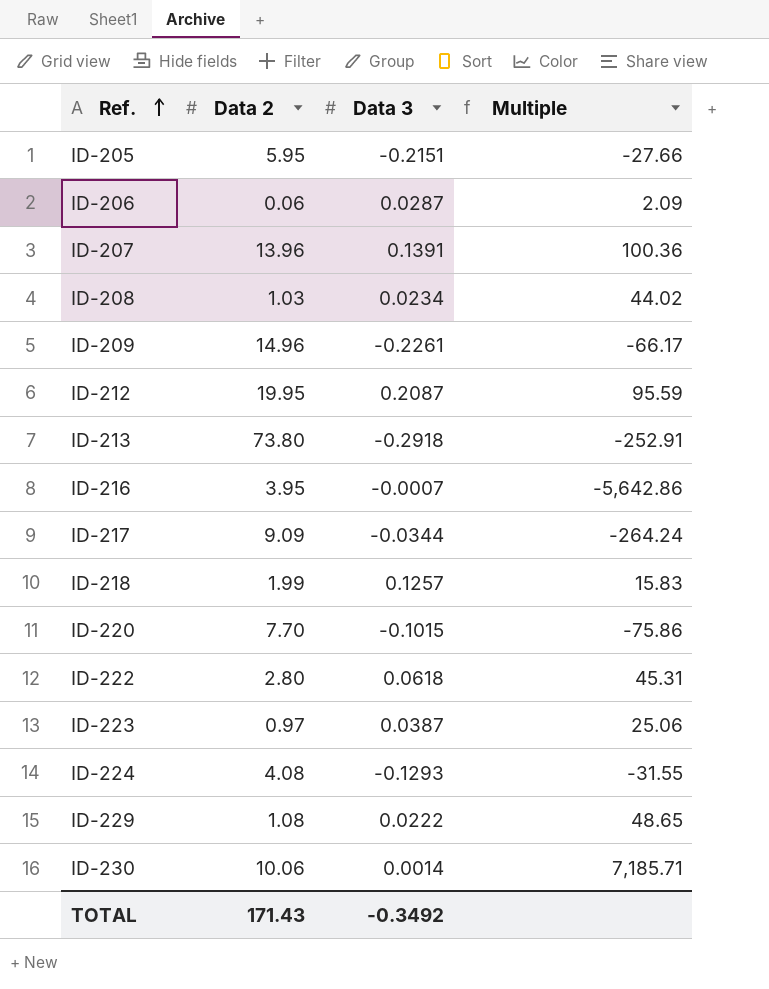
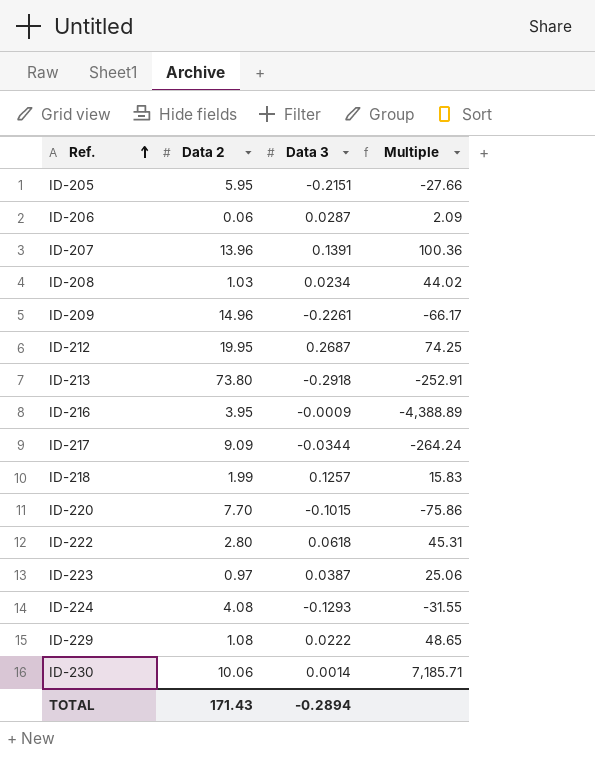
ID-212 | Data 3: 0.2087 -> 0.2687
ID-212 | Multiple: 95.59 -> 74.25
ID-216 | Data 3: -0.0007 -> -0.0009
ID-216 | Multiple: -5,642.86 -> -4,388.89
TOTAL | Data 3: -0.3492 -> -0.2894

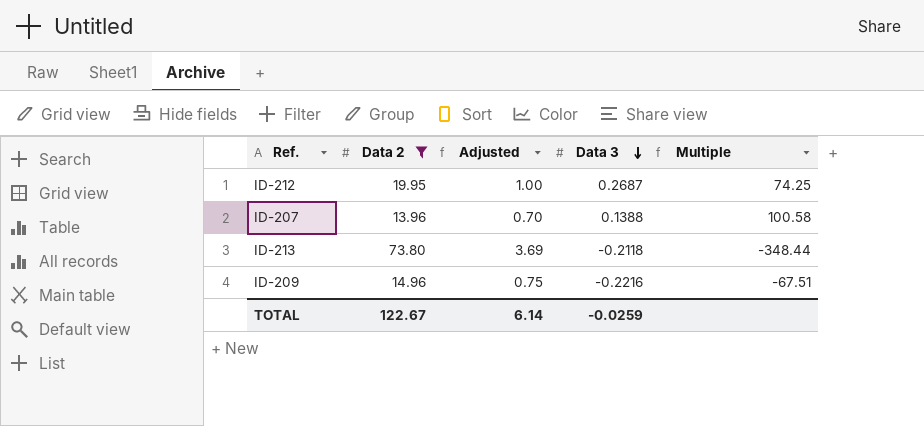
filter: none -> Data 2 >= 13.96
row order: Ref. ascending -> Data 3 descending
column Adjusted | formula: none -> [Data 2] * 0.05
ID-207 | Data 3: 0.1391 -> 0.1388
ID-207 | Multiple: 100.36 -> 100.58
ID-213 | Data 3: -0.2918 -> -0.2118
ID-213 | Multiple: -252.91 -> -348.44
ID-209 | Data 3: -0.2261 -> -0.2216
ID-209 | Multiple: -66.17 -> -67.51
TOTAL | Data 2: 171.43 -> 122.67
TOTAL | Data 3: -0.2894 -> -0.0259

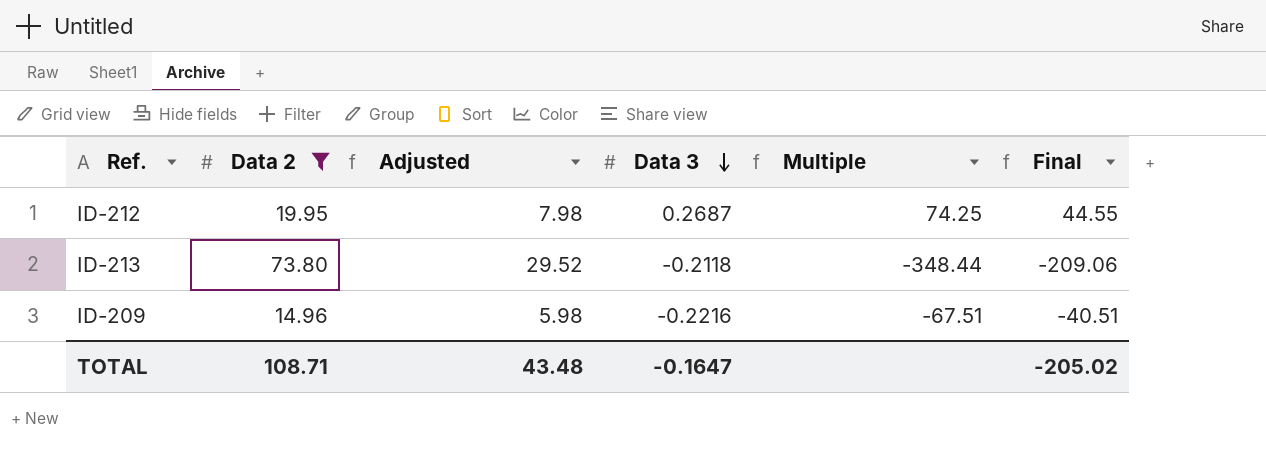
column Adjusted | formula: [Data 2] * 0.05 -> [Data 2] * 0.4
column Final | formula: none -> [Multiple] * 0.6
row ID-207: 13.96 | 0.70 | 0.1388 | 100.58 -> none
TOTAL | Data 2: 122.67 -> 108.71
TOTAL | Adjusted: 6.14 -> 43.48
TOTAL | Data 3: -0.0259 -> -0.1647

